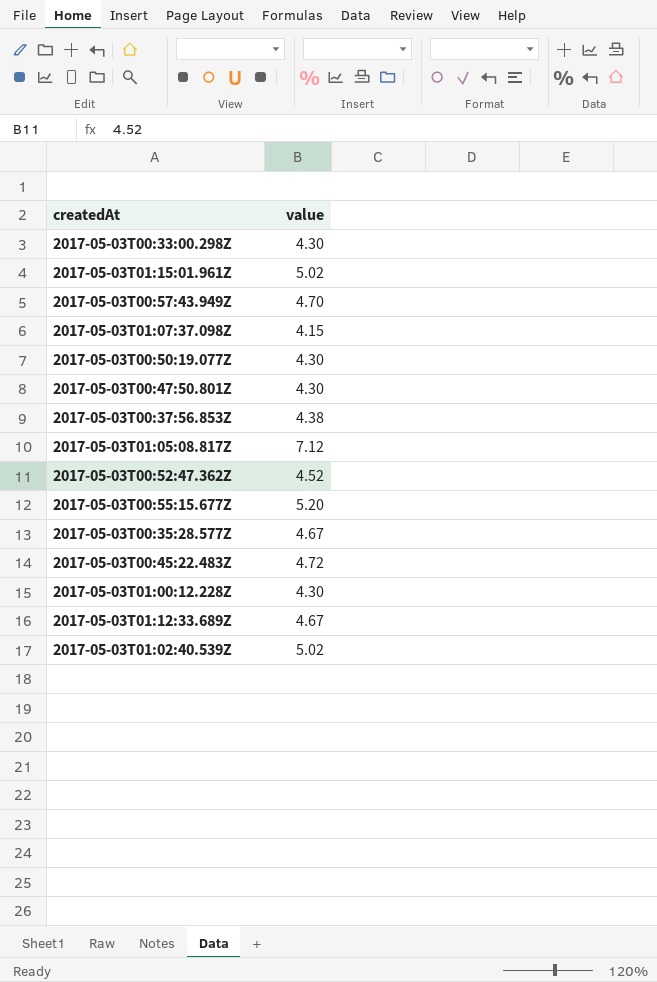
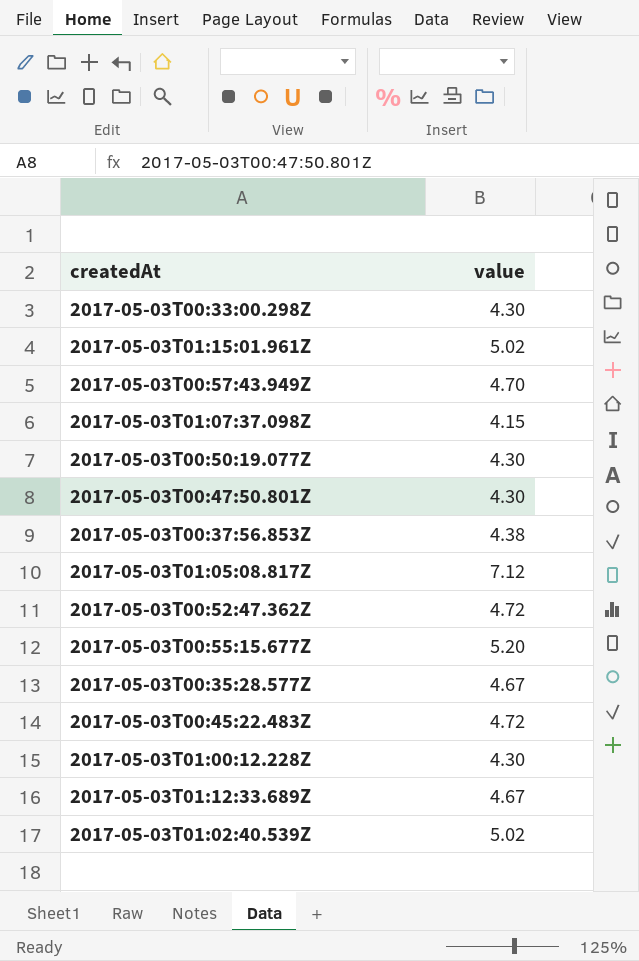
2017-05-03T00:52:47.362Z | value: 4.52 -> 4.72

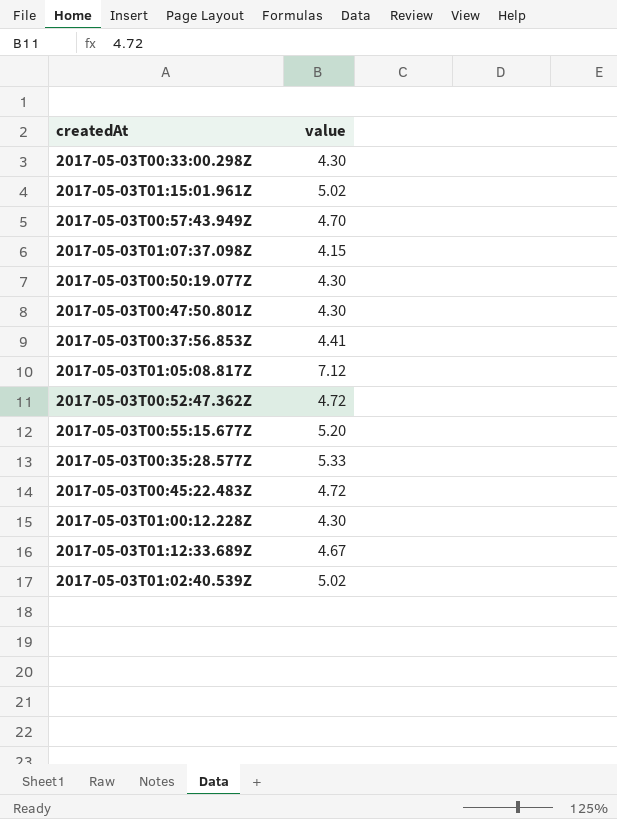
2017-05-03T00:37:56.853Z | value: 4.38 -> 4.41
2017-05-03T00:35:28.577Z | value: 4.67 -> 5.33

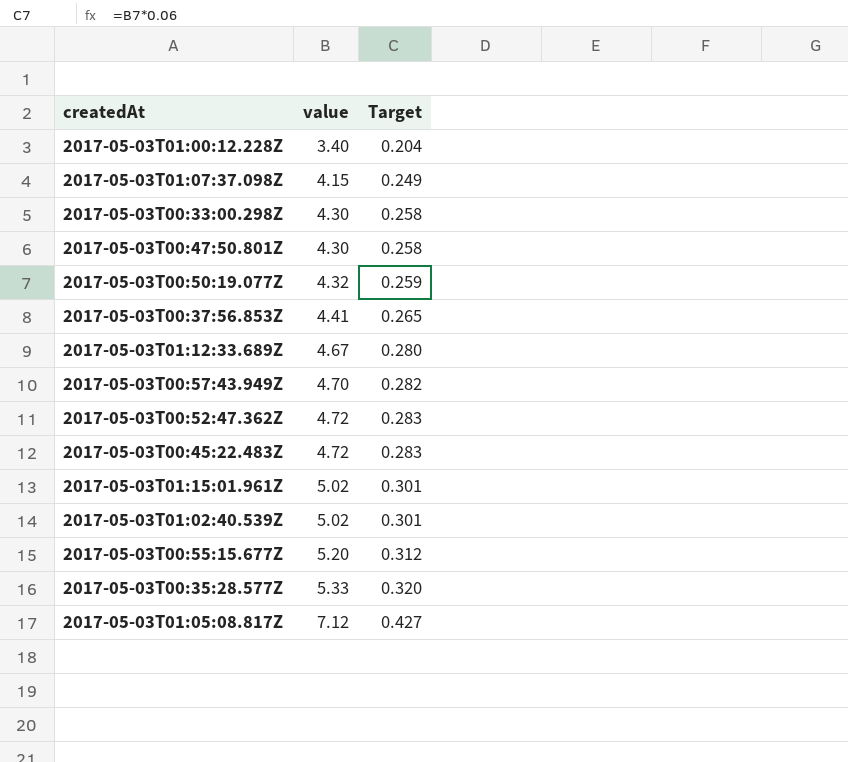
row order: none -> value ascending
column Target | formula: none -> [value] * 0.06
2017-05-03T01:00:12.228Z | value: 4.30 -> 3.40
2017-05-03T00:50:19.077Z | value: 4.30 -> 4.32

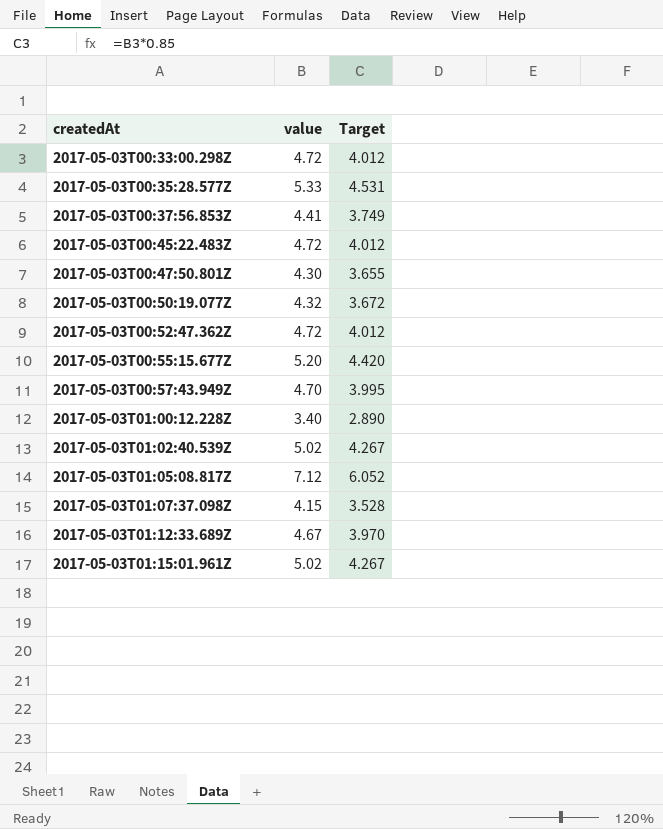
row order: value ascending -> createdAt ascending
column Target | formula: [value] * 0.06 -> [value] * 0.85
2017-05-03T00:33:00.298Z | value: 4.30 -> 4.72

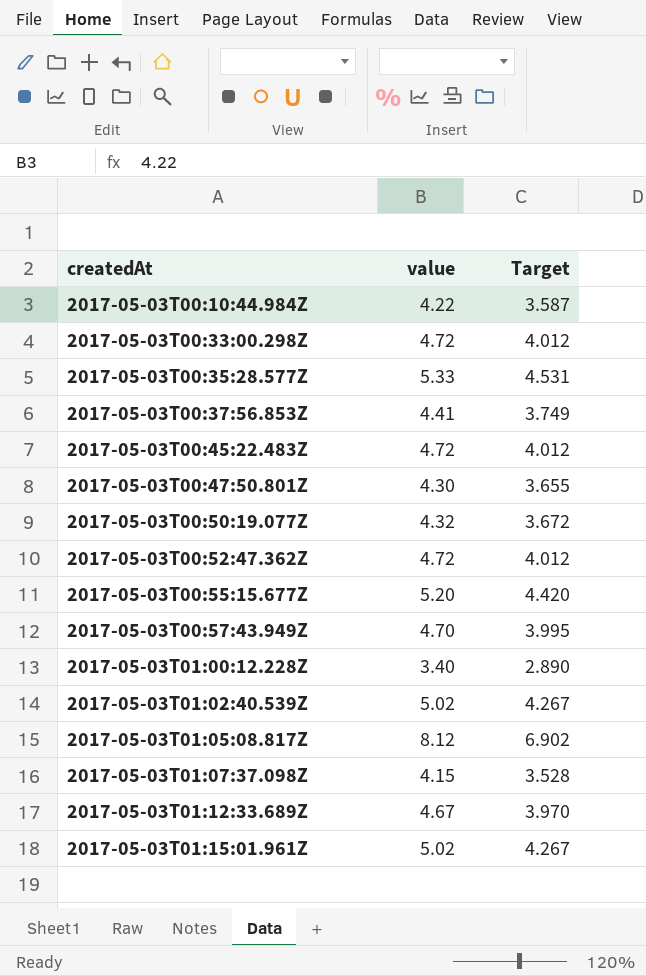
row 2017-05-03T00:10:44.984Z: none -> 4.22 | 3.587
2017-05-03T01:05:08.817Z | value: 7.12 -> 8.12
2017-05-03T01:05:08.817Z | Target: 6.052 -> 6.902

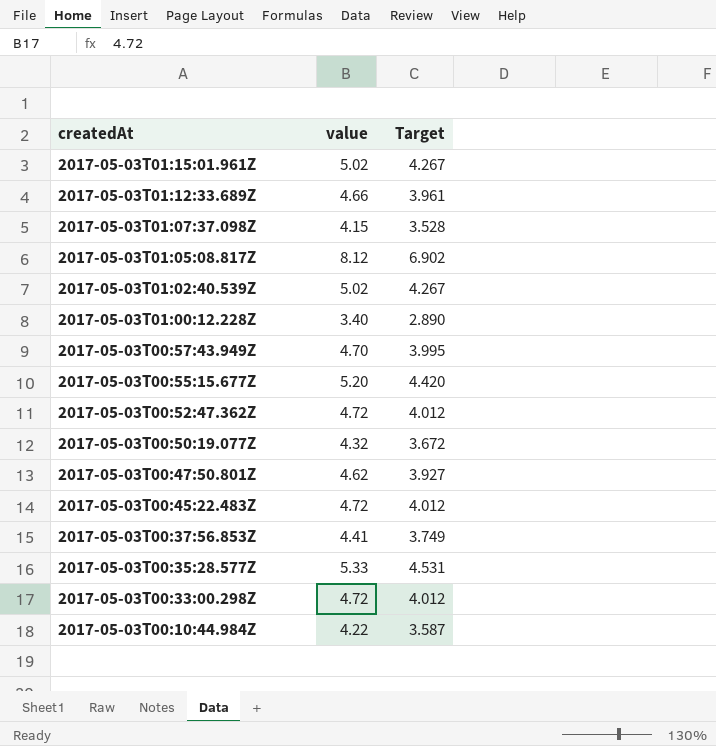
row order: createdAt ascending -> createdAt descending
2017-05-03T01:12:33.689Z | value: 4.67 -> 4.66
2017-05-03T01:12:33.689Z | Target: 3.970 -> 3.961
2017-05-03T00:47:50.801Z | value: 4.30 -> 4.62
2017-05-03T00:47:50.801Z | Target: 3.655 -> 3.927

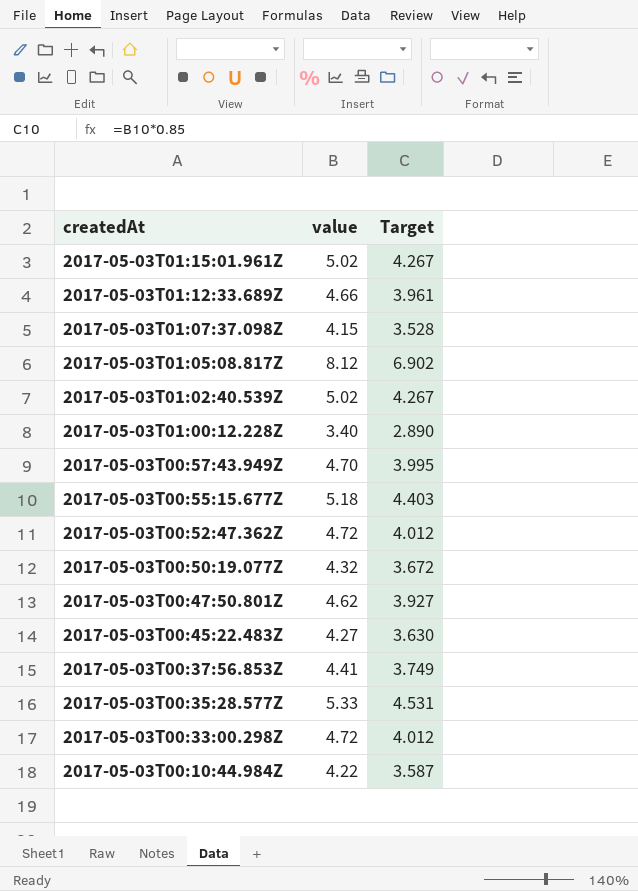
2017-05-03T00:55:15.677Z | value: 5.20 -> 5.18
2017-05-03T00:55:15.677Z | Target: 4.420 -> 4.403
2017-05-03T00:45:22.483Z | value: 4.72 -> 4.27
2017-05-03T00:45:22.483Z | Target: 4.012 -> 3.630

